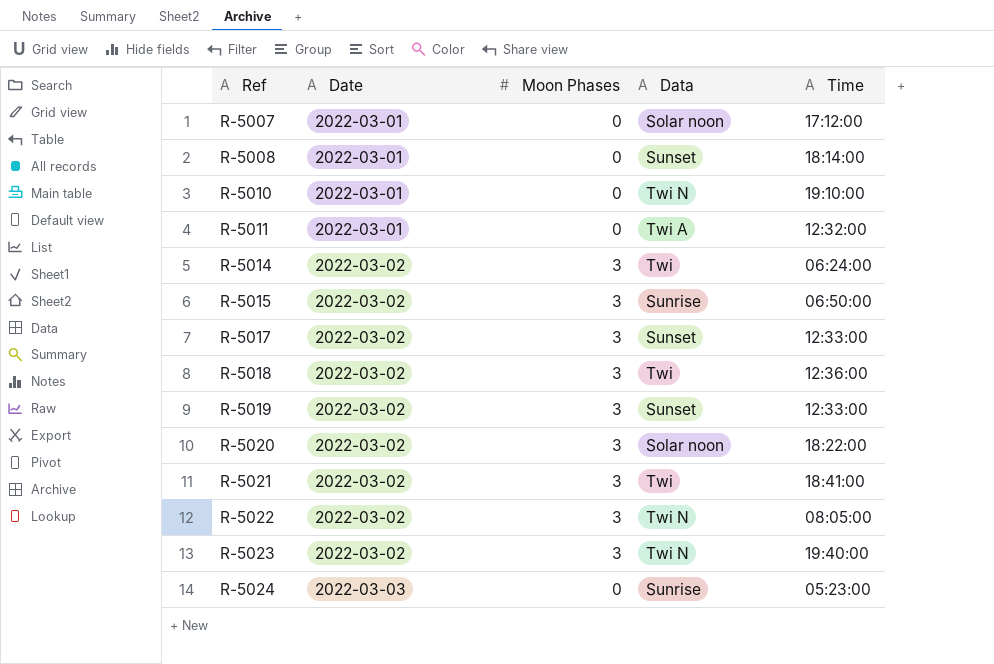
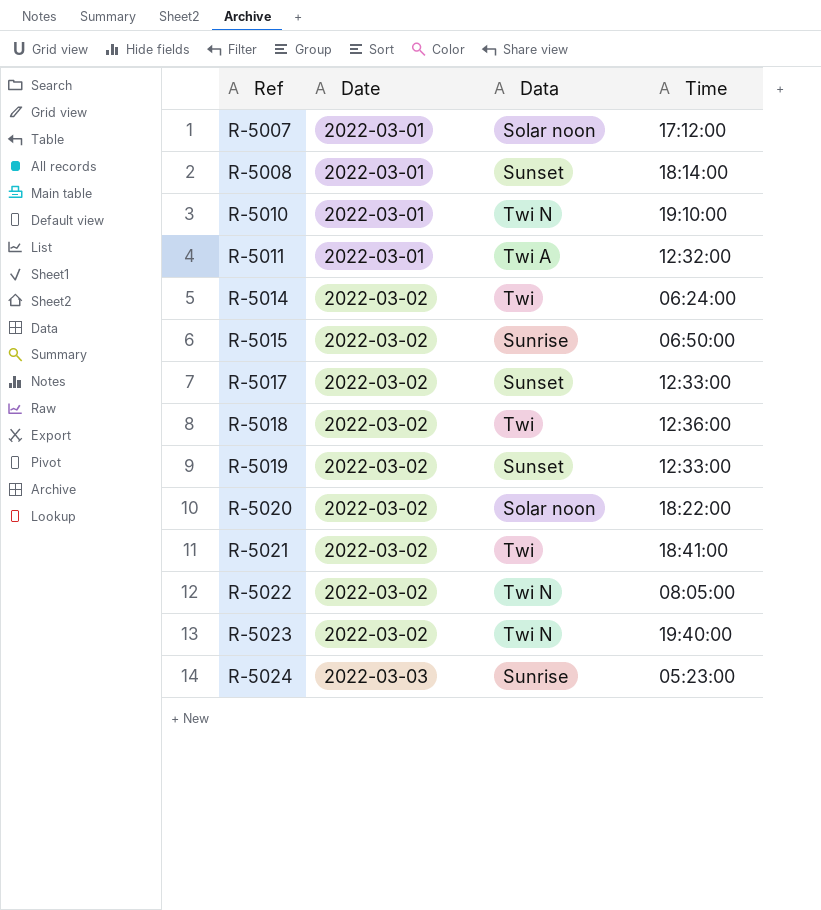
column Moon Phases | position: 3 -> none

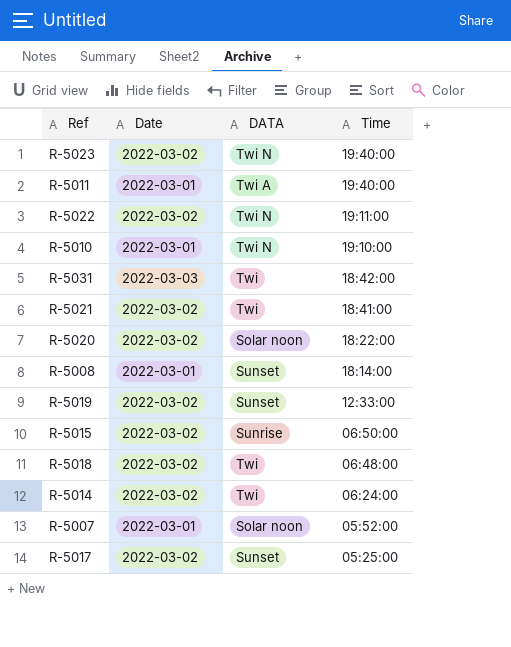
row order: Ref ascending -> Time descending
column name: Data -> DATA
row R-5024: 2022-03-03 | Sunrise | 05:23:00 -> none
R-5011 | Time: 12:32:00 -> 19:40:00
R-5022 | Time: 08:05:00 -> 19:11:00
row R-5031: none -> 2022-03-03 | Twi | 18:42:00
R-5018 | Time: 12:36:00 -> 06:48:00
R-5007 | Time: 17:12:00 -> 05:52:00
R-5017 | Time: 12:33:00 -> 05:25:00

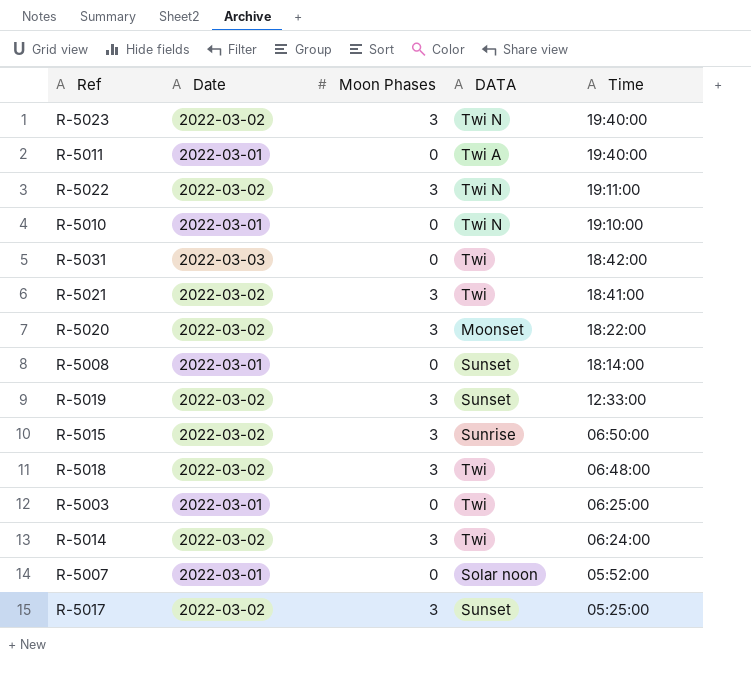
column Moon Phases | position: none -> 3
R-5020 | DATA: Solar noon -> Moonset
row R-5003: none -> 2022-03-01 | 0 | Twi | 06:25:00

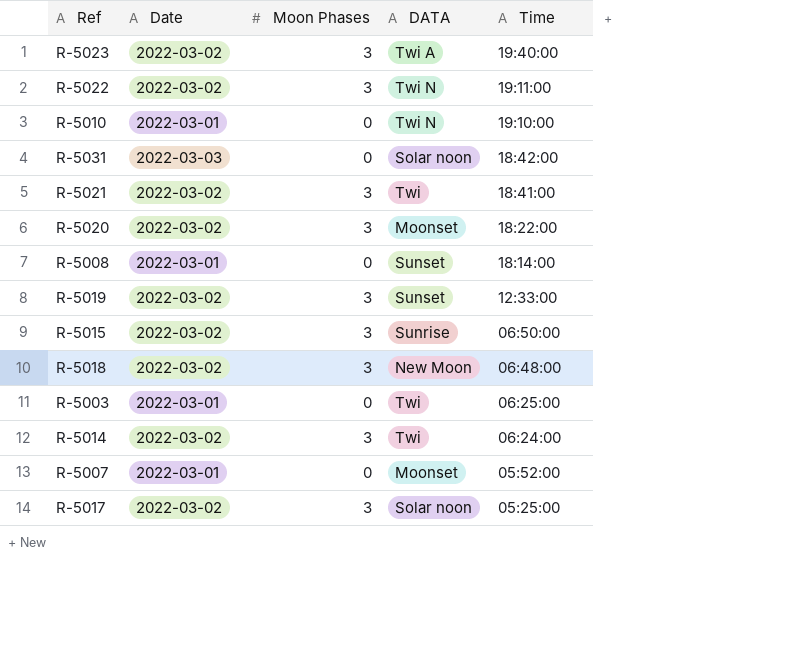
row R-5011: 2022-03-01 | 0 | Twi A | 19:40:00 -> none
R-5023 | DATA: Twi N -> Twi A
R-5031 | DATA: Twi -> Solar noon
R-5018 | DATA: Twi -> New Moon
R-5007 | DATA: Solar noon -> Moonset
R-5017 | DATA: Sunset -> Solar noon

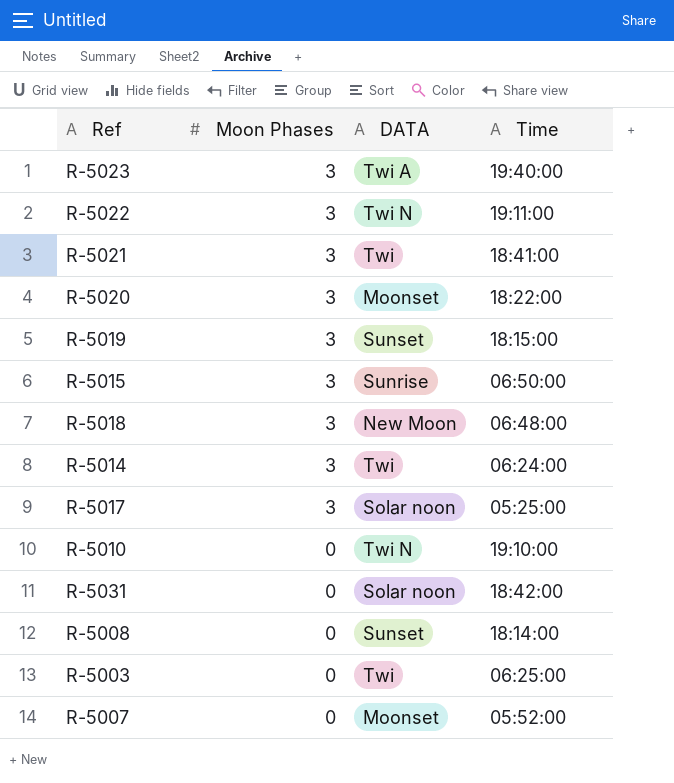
row order: Time descending -> Moon Phases descending
column Date | position: 2 -> none
R-5019 | Time: 12:33:00 -> 18:15:00

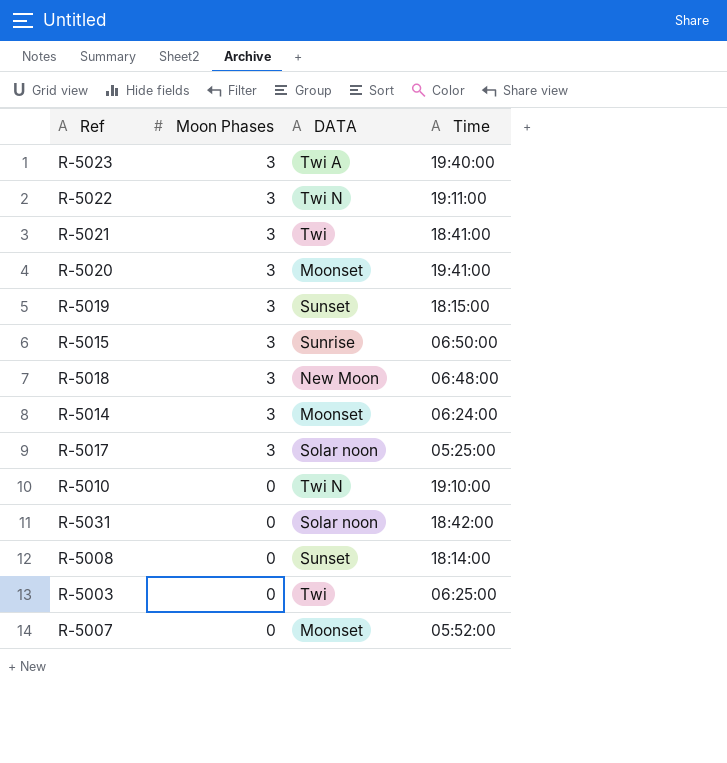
R-5020 | Time: 18:22:00 -> 19:41:00
R-5014 | DATA: Twi -> Moonset

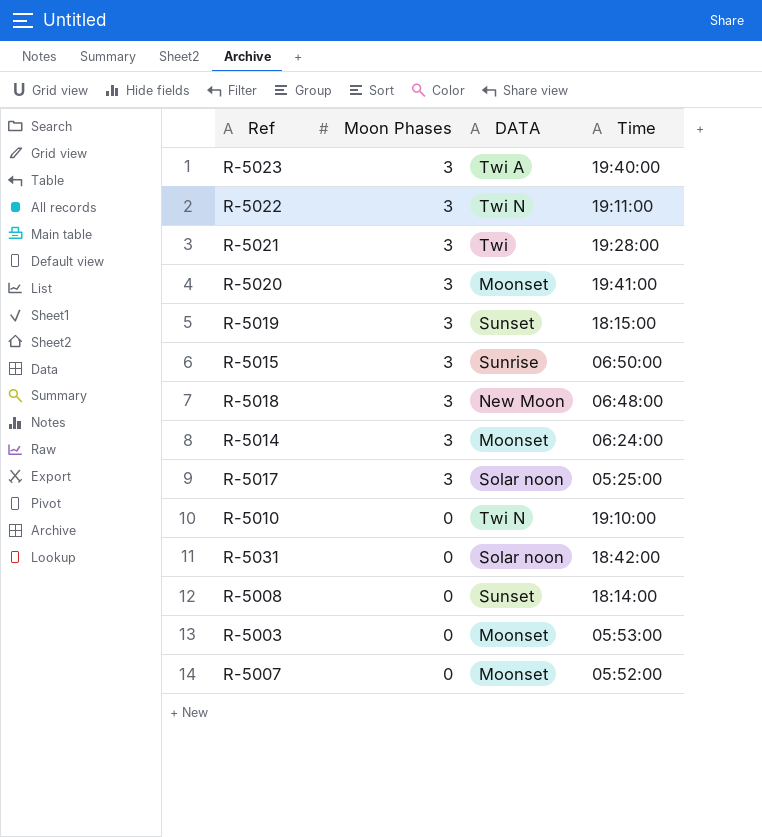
R-5021 | Time: 18:41:00 -> 19:28:00
R-5003 | DATA: Twi -> Moonset
R-5003 | Time: 06:25:00 -> 05:53:00

